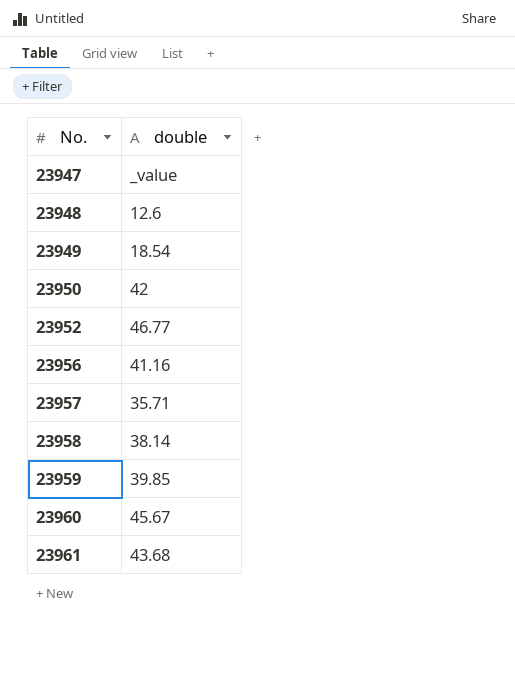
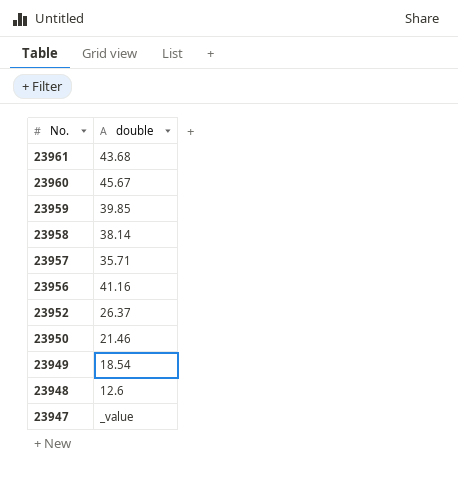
row order: No. ascending -> No. descending
23952 | double: 46.77 -> 26.37
23950 | double: 42 -> 21.46

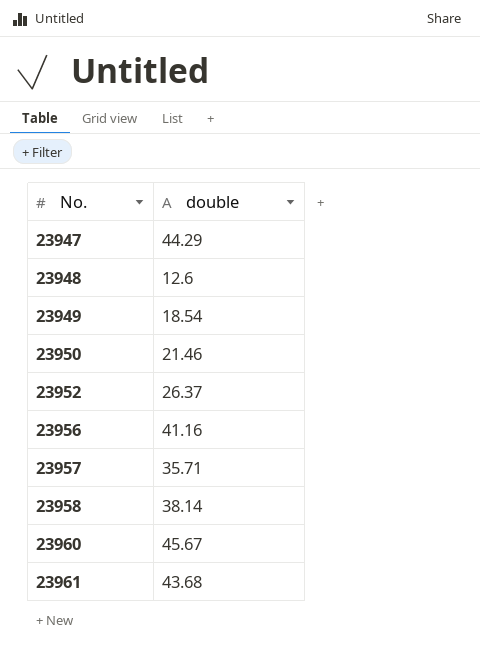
row order: No. descending -> No. ascending
row 23959: 39.85 -> none
23947 | double: _value -> 44.29

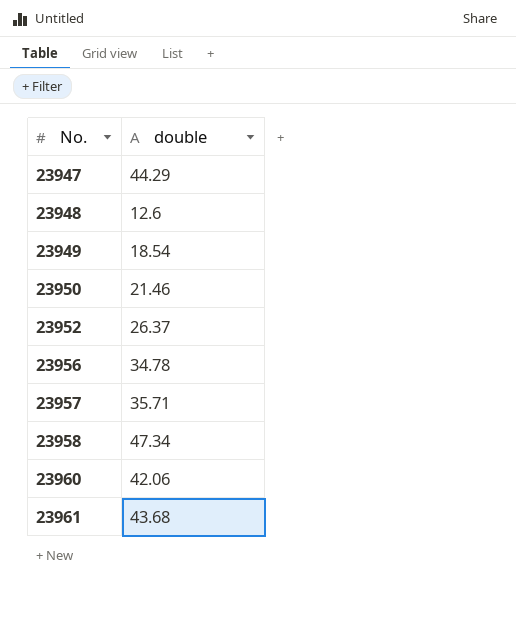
23956 | double: 41.16 -> 34.78
23958 | double: 38.14 -> 47.34
23960 | double: 45.67 -> 42.06

